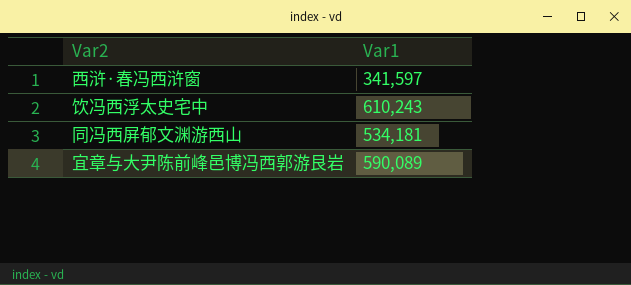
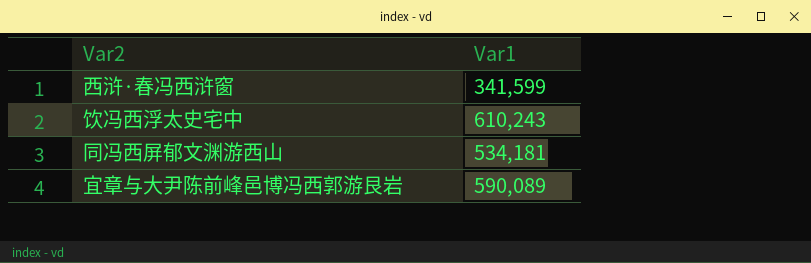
西浒·春冯西浒窗 | Var1: 341,597 -> 341,599

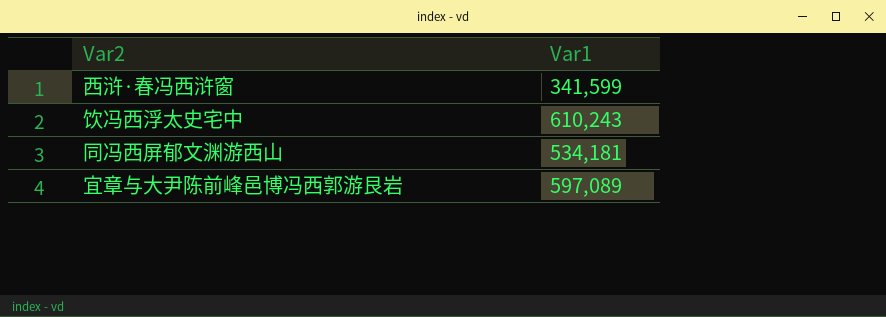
宜章与大尹陈前峰邑博冯西郭游艮岩 | Var1: 590,089 -> 597,089

